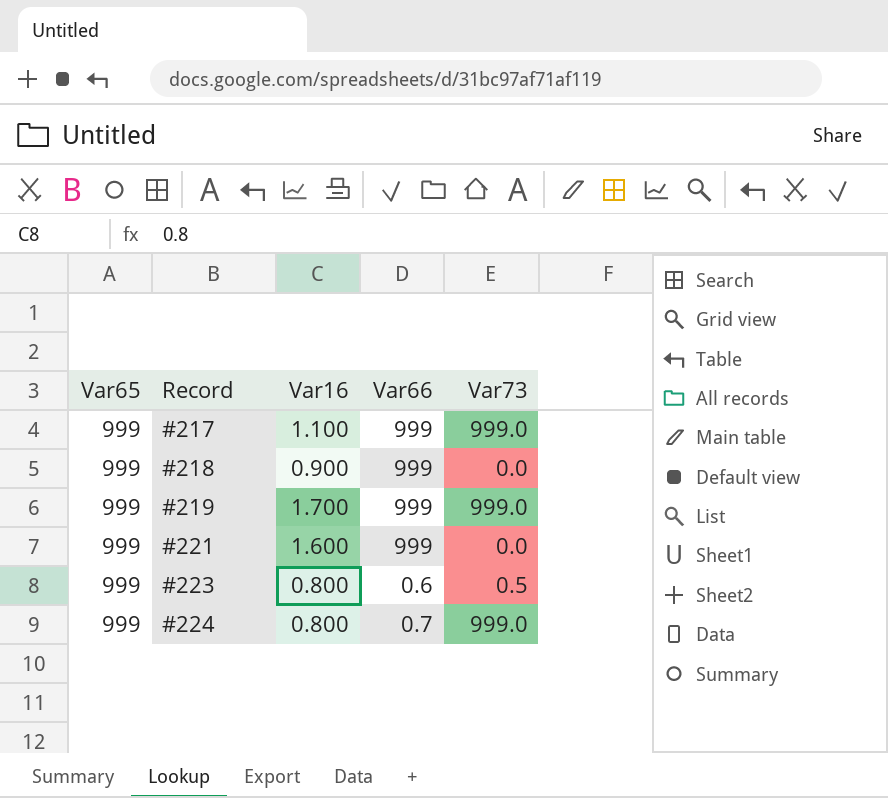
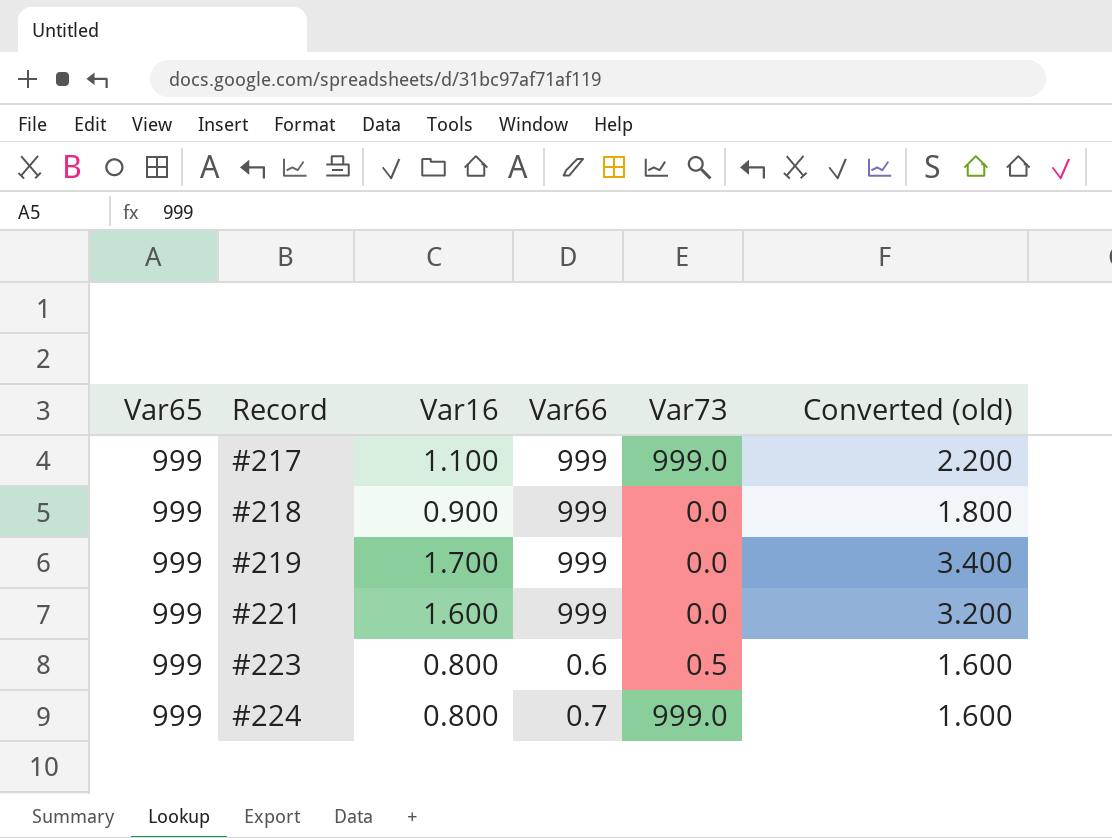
column Converted (old) | formula: none -> [Var16] * 2
#219 | Var73: 999.0 -> 0.0

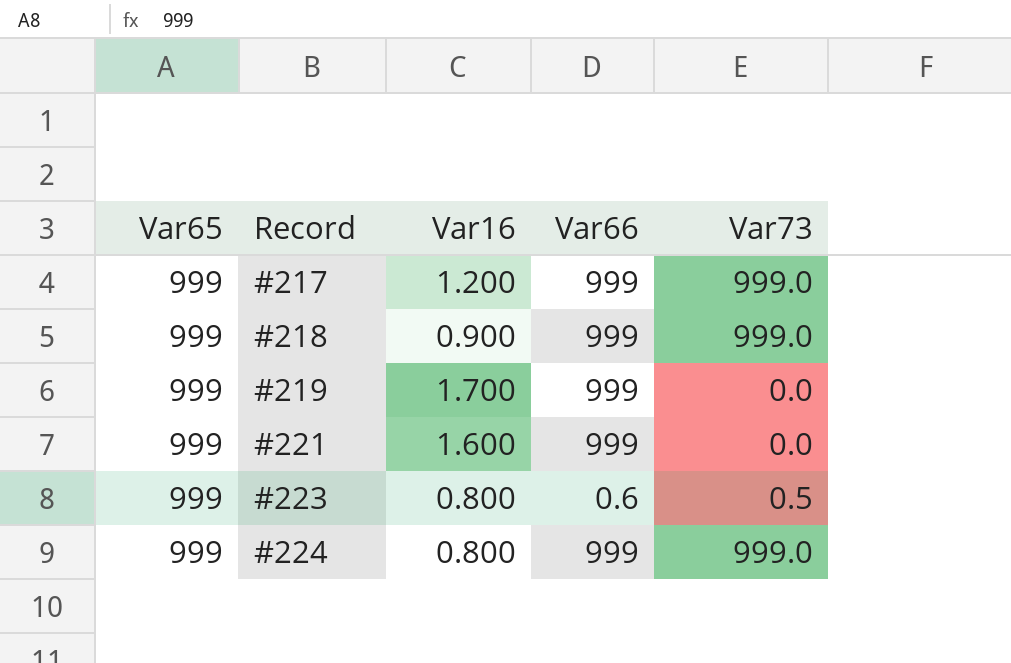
column Converted (old) | formula: [Var16] * 2 -> none
#217 | Var16: 1.100 -> 1.200
#218 | Var73: 0.0 -> 999.0
#224 | Var66: 0.7 -> 999

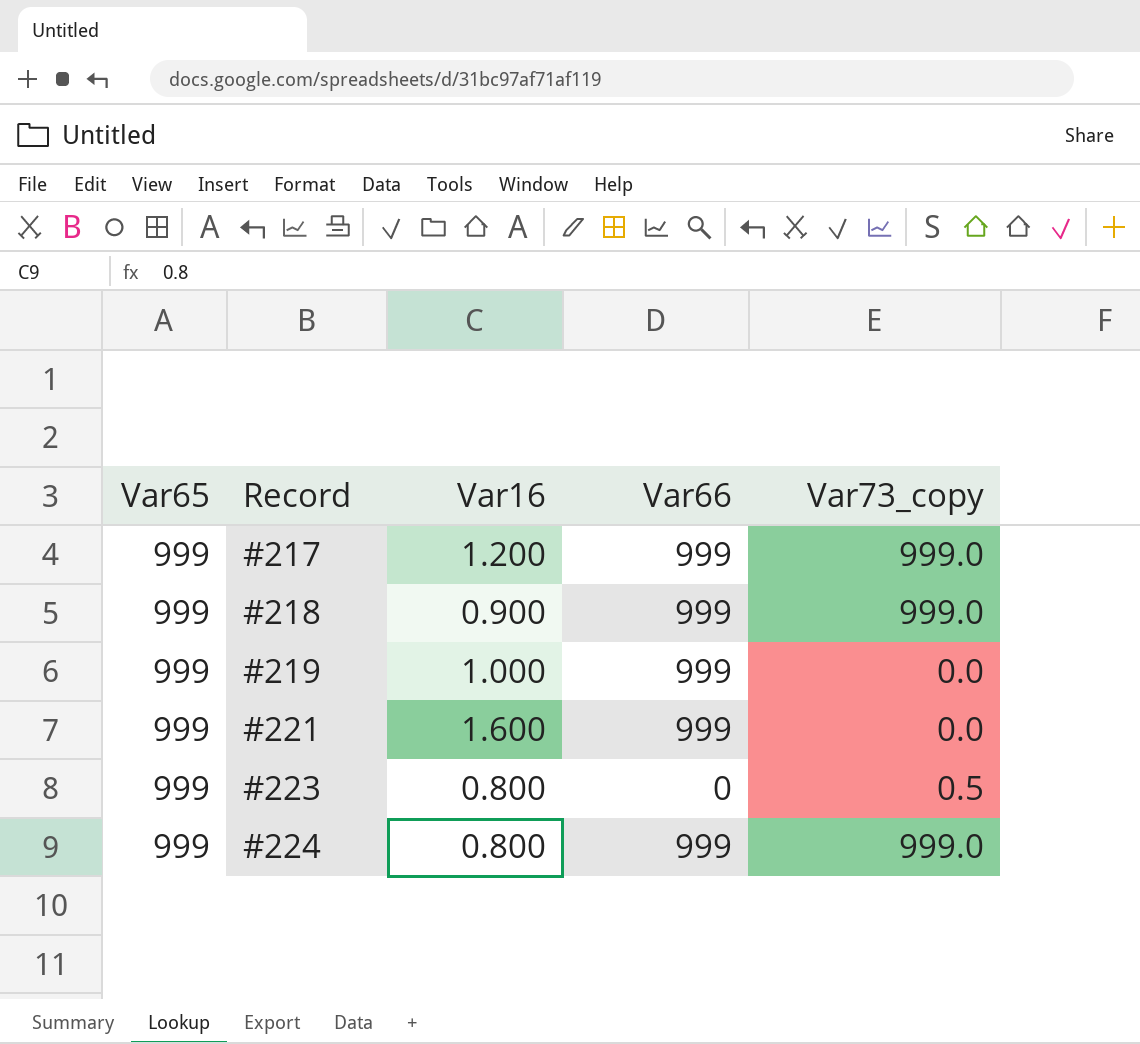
column name: Var73 -> Var73_copy
#219 | Var16: 1.700 -> 1.000
#223 | Var66: 0.6 -> 0

